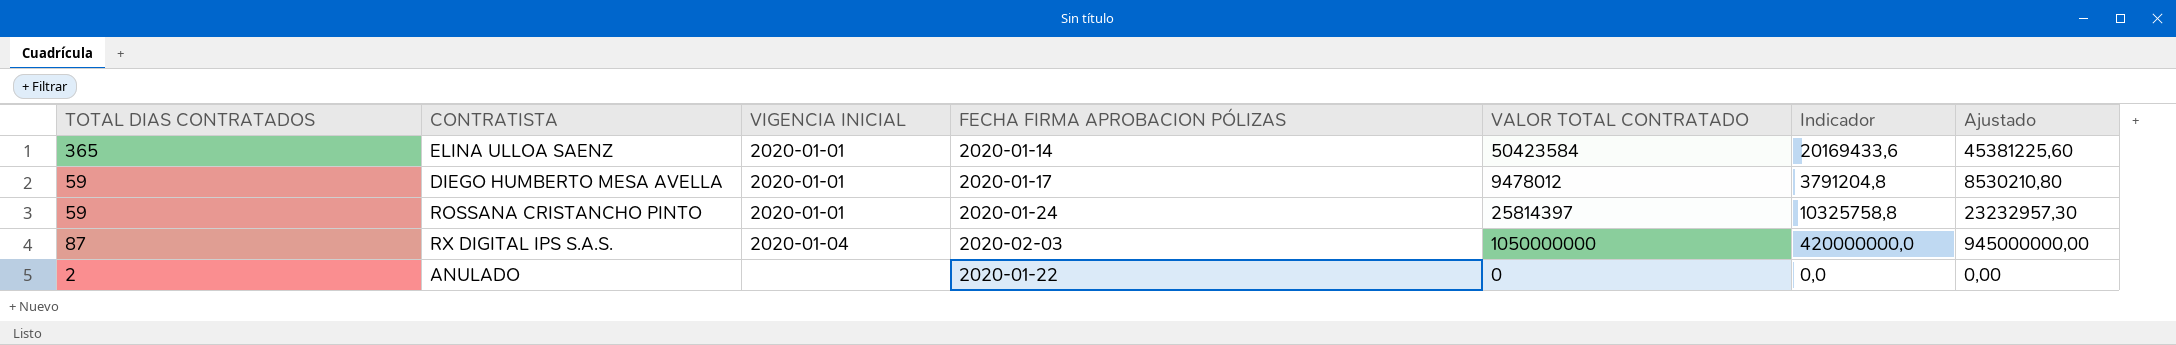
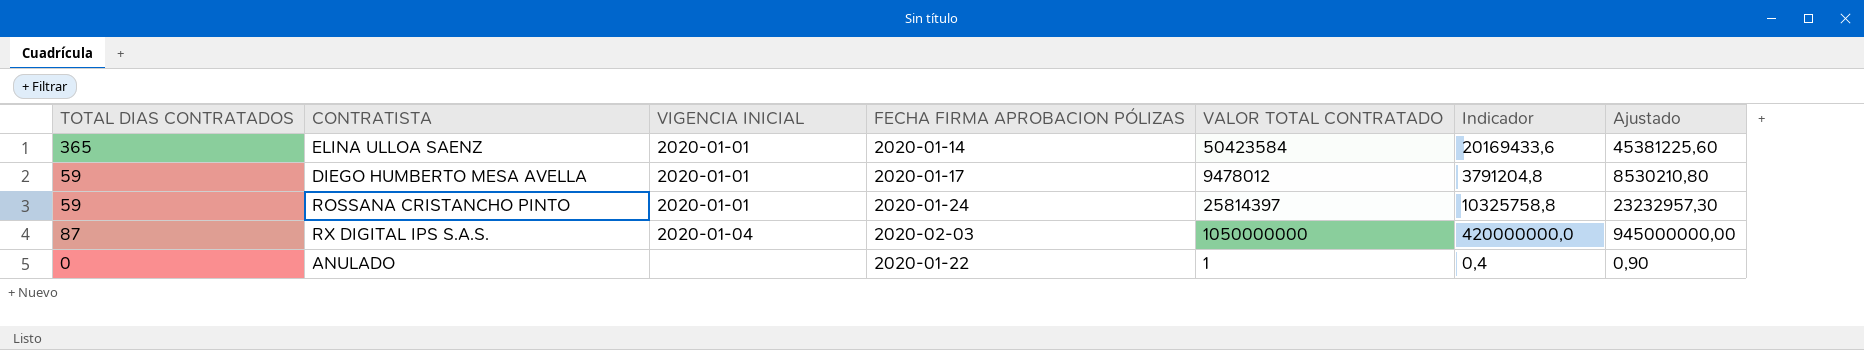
ANULADO | TOTAL DIAS CONTRATADOS: 2 -> 0
ANULADO | VALOR TOTAL CONTRATADO: 0 -> 1
ANULADO | Indicador: 0,0 -> 0,4
ANULADO | Ajustado: 0,00 -> 0,90

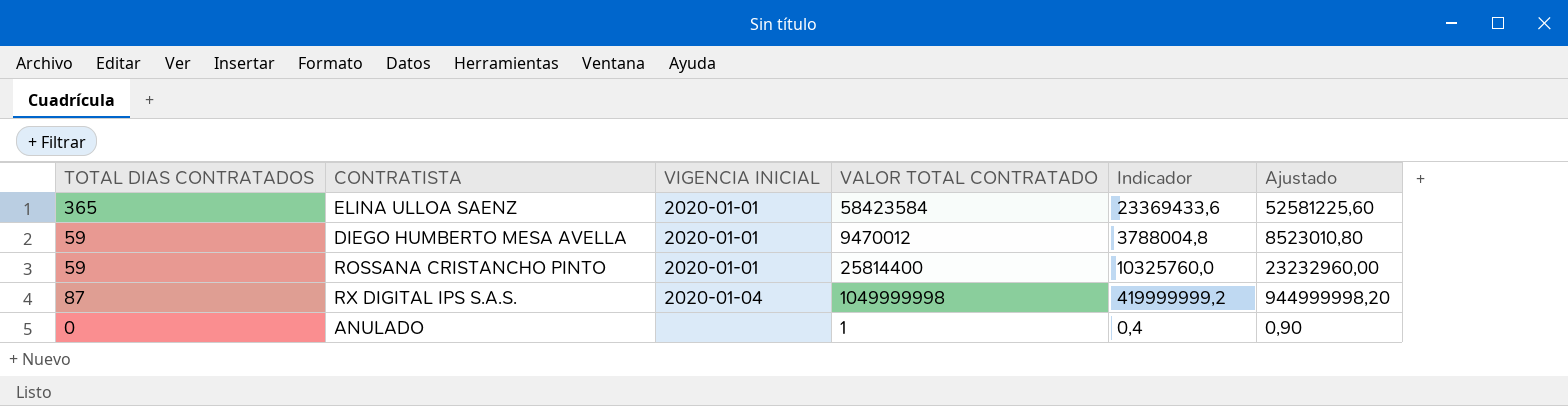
column FECHA FIRMA APROBACION PÓLIZAS | position: 4 -> none
ELINA ULLOA SAENZ | VALOR TOTAL CONTRATADO: 50423584 -> 58423584
ELINA ULLOA SAENZ | Indicador: 20169433,6 -> 23369433,6
ELINA ULLOA SAENZ | Ajustado: 45381225,60 -> 52581225,60
DIEGO HUMBERTO MESA AVELLA | VALOR TOTAL CONTRATADO: 9478012 -> 9470012
DIEGO HUMBERTO MESA AVELLA | Indicador: 3791204,8 -> 3788004,8
DIEGO HUMBERTO MESA AVELLA | Ajustado: 8530210,80 -> 8523010,80
ROSSANA CRISTANCHO PINTO | VALOR TOTAL CONTRATADO: 25814397 -> 25814400
ROSSANA CRISTANCHO PINTO | Indicador: 10325758,8 -> 10325760,0
ROSSANA CRISTANCHO PINTO | Ajustado: 23232957,30 -> 23232960,00
RX DIGITAL IPS S.A.S. | VALOR TOTAL CONTRATADO: 1050000000 -> 1049999998
RX DIGITAL IPS S.A.S. | Indicador: 420000000,0 -> 419999999,2
RX DIGITAL IPS S.A.S. | Ajustado: 945000000,00 -> 944999998,20

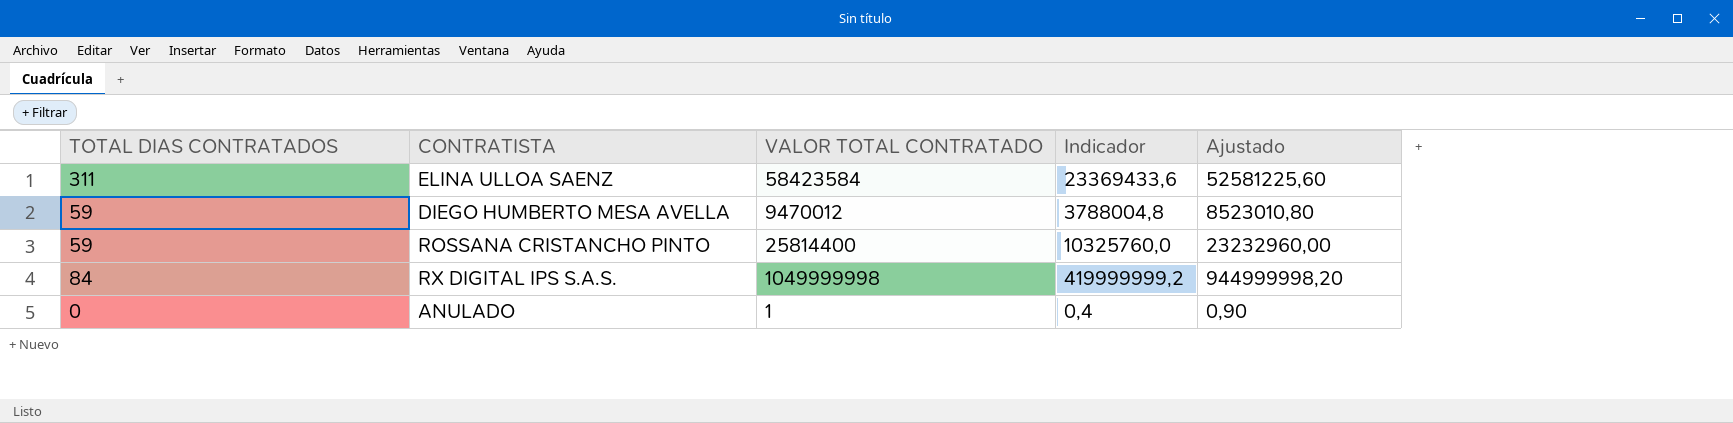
column VIGENCIA INICIAL | position: 3 -> none
ELINA ULLOA SAENZ | TOTAL DIAS CONTRATADOS: 365 -> 311
RX DIGITAL IPS S.A.S. | TOTAL DIAS CONTRATADOS: 87 -> 84

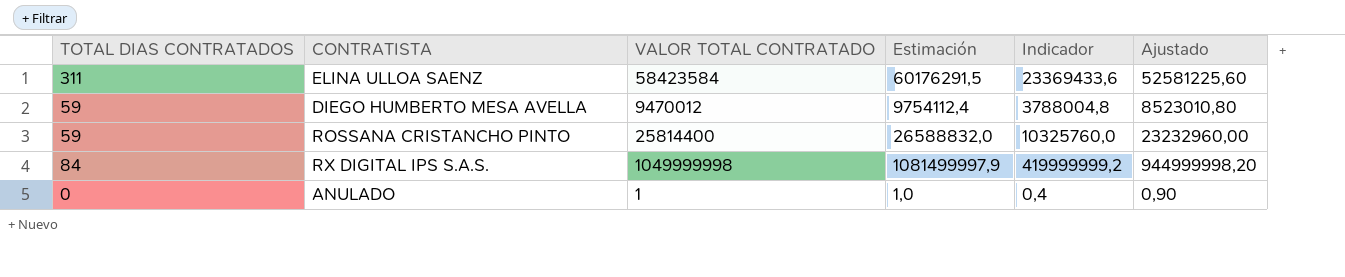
column Estimación | formula: none -> [VALOR TOTAL CONTRATADO] * 1,03

